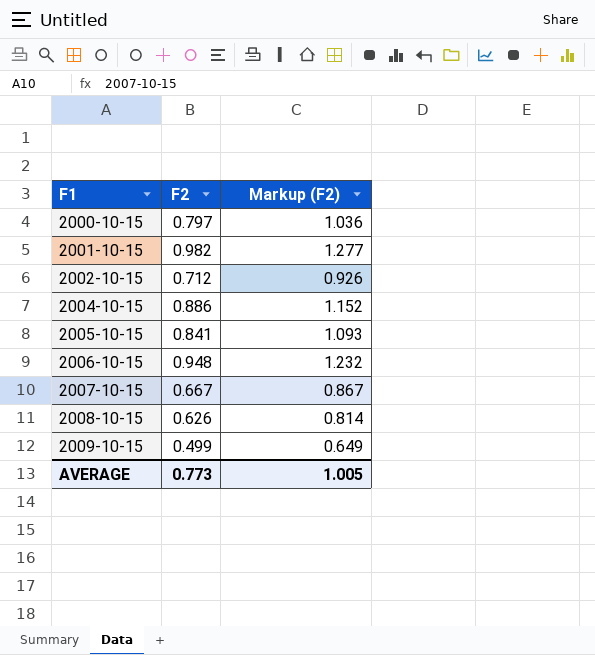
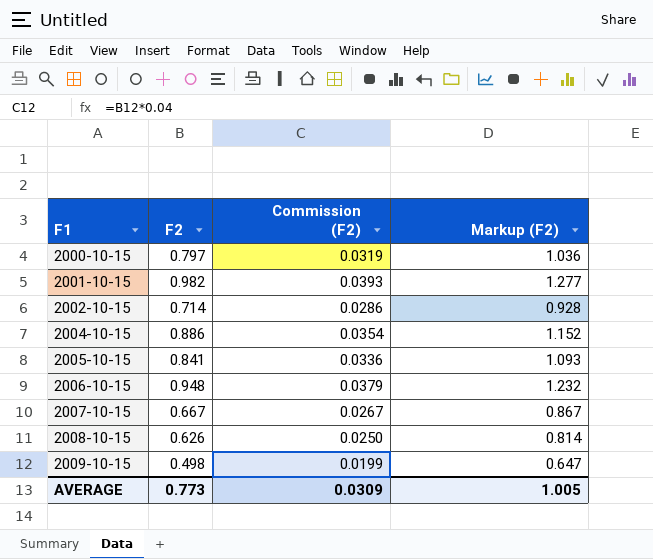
column Commission (F2) | formula: none -> [F2] * 0.04
2002-10-15 | F2: 0.712 -> 0.714
2002-10-15 | Markup (F2): 0.926 -> 0.928
2009-10-15 | F2: 0.499 -> 0.498
2009-10-15 | Markup (F2): 0.649 -> 0.647

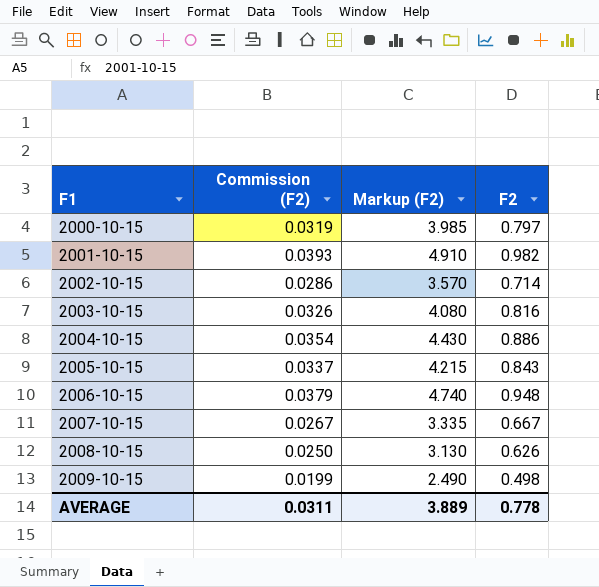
column Markup (F2) | formula: [F2] * 1.3 -> [F2] * 5
column F2 | position: 2 -> 4
row 2003-10-15: none -> 0.0326 | 4.080 | 0.816
2005-10-15 | Commission (F2): 0.0336 -> 0.0337
2005-10-15 | F2: 0.841 -> 0.843
AVERAGE | Commission (F2): 0.0309 -> 0.0311
AVERAGE | Markup (F2): 1.005 -> 3.889
AVERAGE | F2: 0.773 -> 0.778

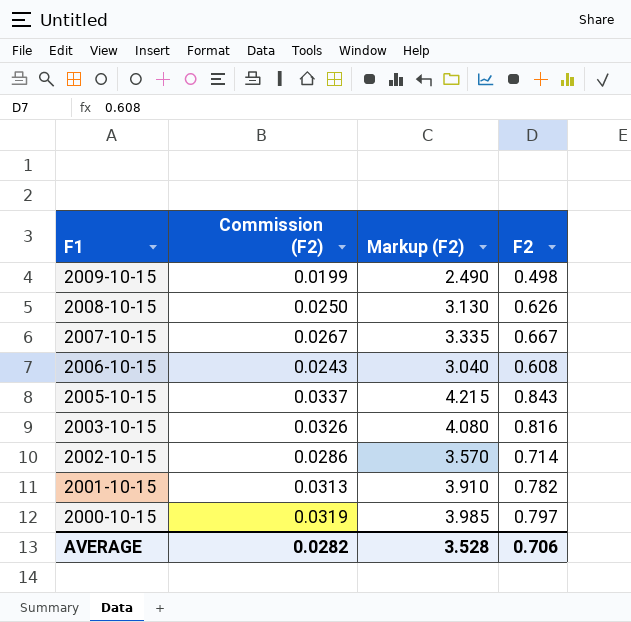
row order: F1 ascending -> F1 descending
row 2004-10-15: 0.0354 | 4.430 | 0.886 -> none
2006-10-15 | Commission (F2): 0.0379 -> 0.0243
2006-10-15 | Markup (F2): 4.740 -> 3.040
2006-10-15 | F2: 0.948 -> 0.608
2001-10-15 | Commission (F2): 0.0393 -> 0.0313
2001-10-15 | Markup (F2): 4.910 -> 3.910
2001-10-15 | F2: 0.982 -> 0.782
AVERAGE | Commission (F2): 0.0311 -> 0.0282
AVERAGE | Markup (F2): 3.889 -> 3.528
AVERAGE | F2: 0.778 -> 0.706

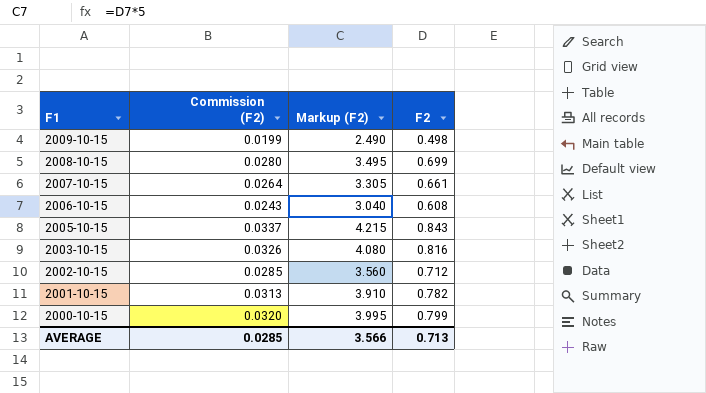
2008-10-15 | Commission (F2): 0.0250 -> 0.0280
2008-10-15 | Markup (F2): 3.130 -> 3.495
2008-10-15 | F2: 0.626 -> 0.699
2007-10-15 | Commission (F2): 0.0267 -> 0.0264
2007-10-15 | Markup (F2): 3.335 -> 3.305
2007-10-15 | F2: 0.667 -> 0.661
2002-10-15 | Commission (F2): 0.0286 -> 0.0285
2002-10-15 | Markup (F2): 3.570 -> 3.560
2002-10-15 | F2: 0.714 -> 0.712
2000-10-15 | Commission (F2): 0.0319 -> 0.0320
2000-10-15 | Markup (F2): 3.985 -> 3.995
2000-10-15 | F2: 0.797 -> 0.799
AVERAGE | Commission (F2): 0.0282 -> 0.0285
AVERAGE | Markup (F2): 3.528 -> 3.566
AVERAGE | F2: 0.706 -> 0.713

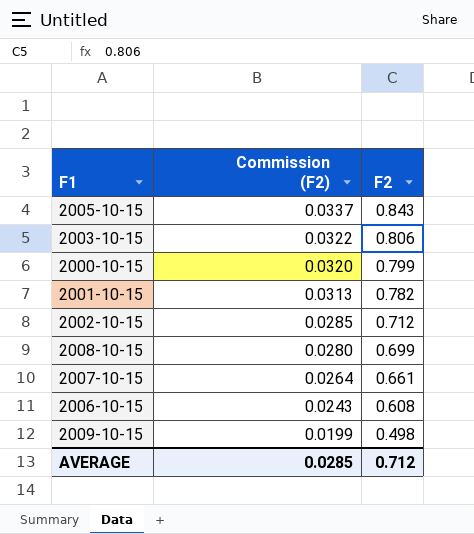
row order: F1 descending -> Commission (F2) descending
column Markup (F2) | formula: [F2] * 5 -> none
2003-10-15 | Commission (F2): 0.0326 -> 0.0322
2003-10-15 | F2: 0.816 -> 0.806
AVERAGE | F2: 0.713 -> 0.712

